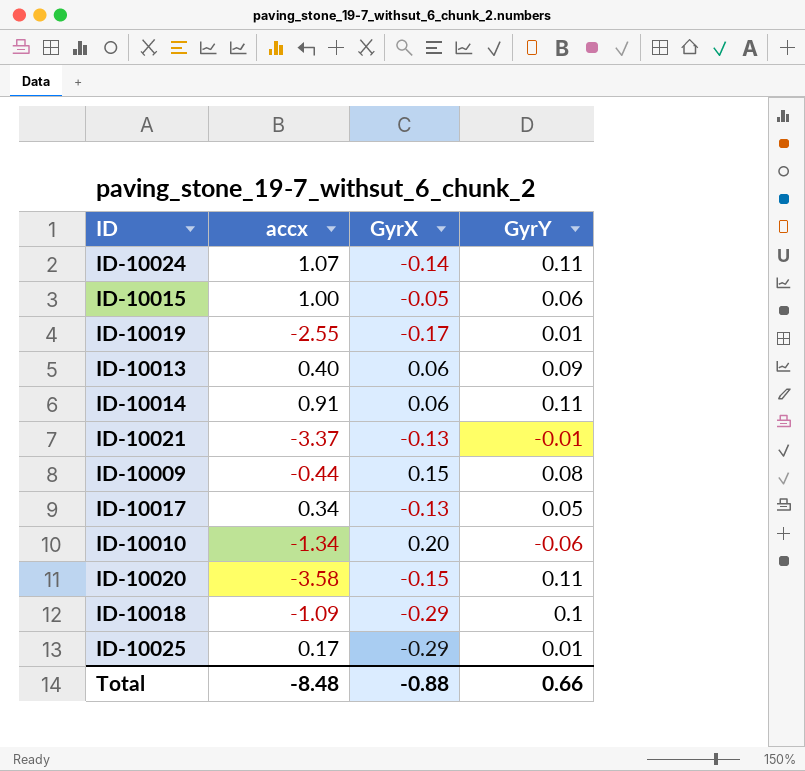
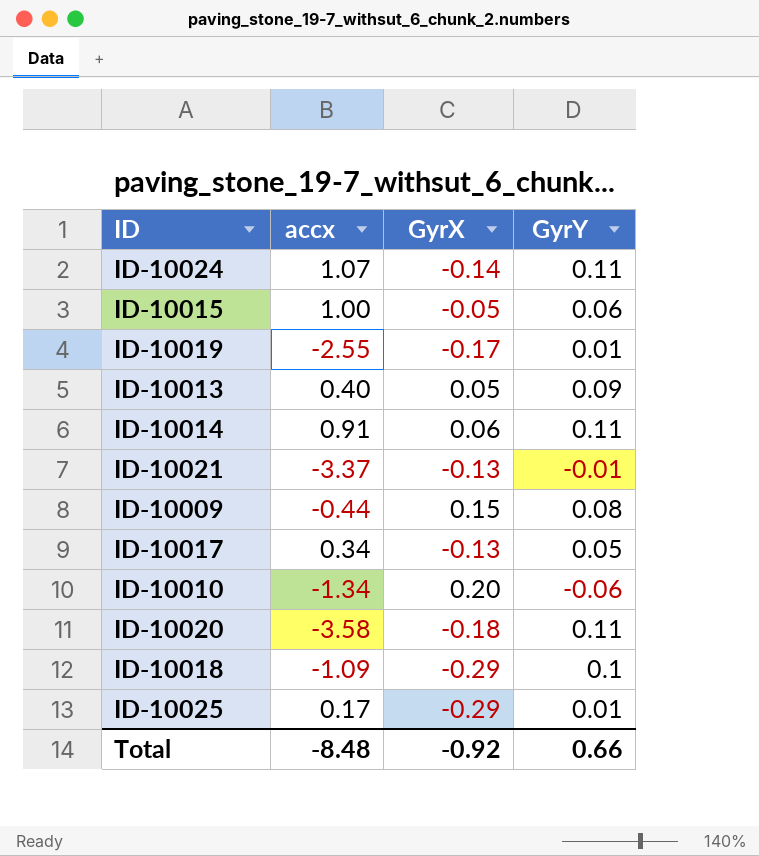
ID-10013 | GyrX: 0.06 -> 0.05
ID-10020 | GyrX: -0.15 -> -0.18
Total | GyrX: -0.88 -> -0.92

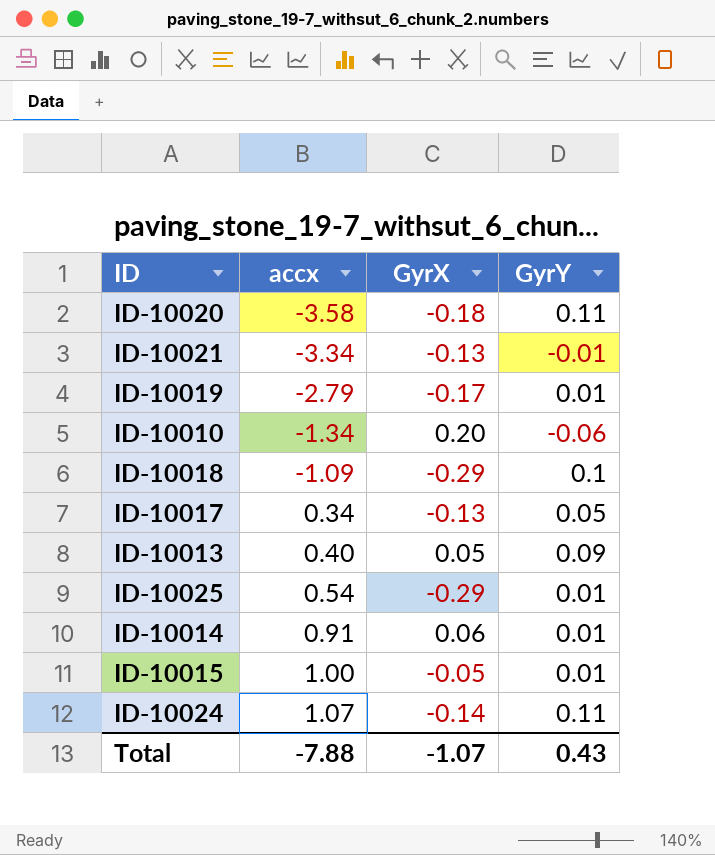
row order: none -> accx ascending
row ID-10009: -0.44 | 0.15 | 0.08 -> none
ID-10021 | accx: -3.37 -> -3.34
ID-10019 | accx: -2.55 -> -2.79
ID-10025 | accx: 0.17 -> 0.54
ID-10014 | GyrY: 0.11 -> 0.01
ID-10015 | GyrY: 0.06 -> 0.01
Total | accx: -8.48 -> -7.88
Total | GyrX: -0.92 -> -1.07
Total | GyrY: 0.66 -> 0.43

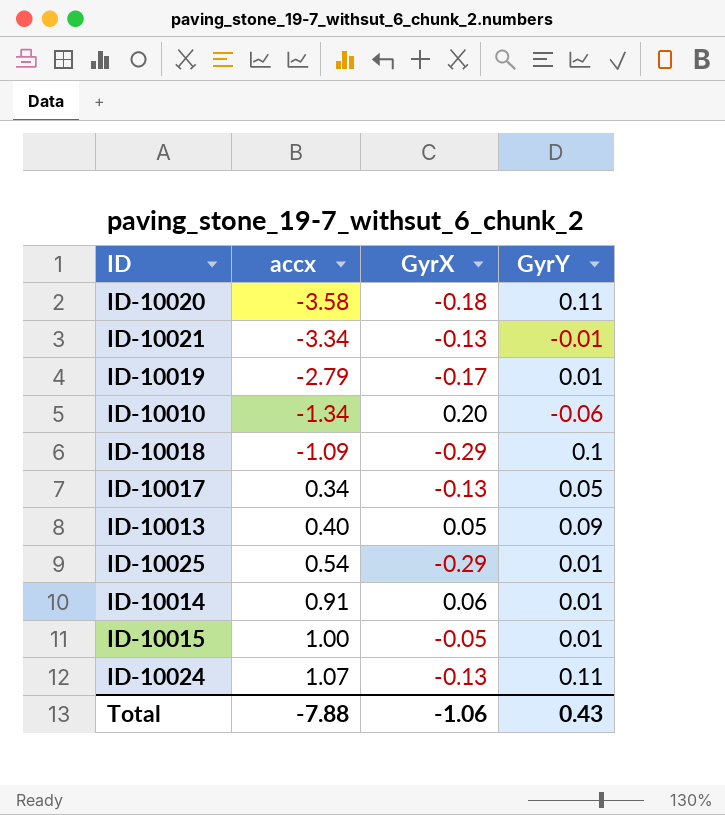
ID-10024 | GyrX: -0.14 -> -0.13
Total | GyrX: -1.07 -> -1.06

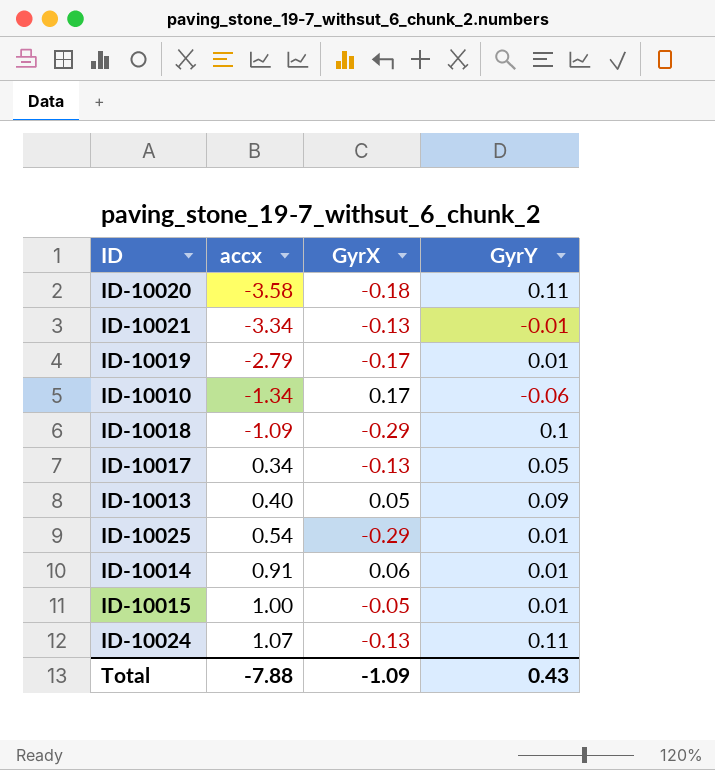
ID-10010 | GyrX: 0.20 -> 0.17
Total | GyrX: -1.06 -> -1.09

